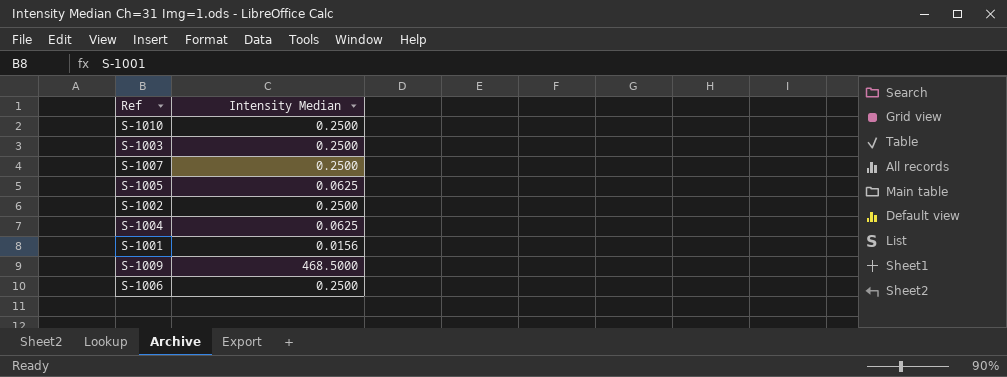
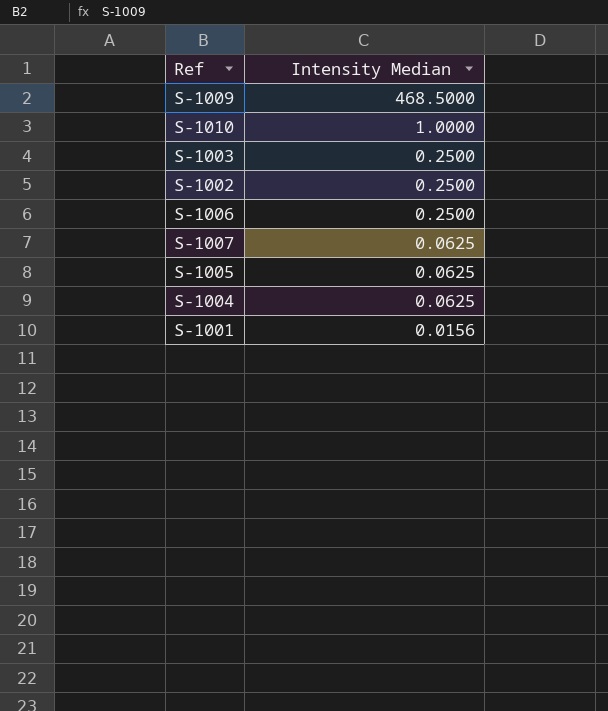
row order: none -> Intensity Median descending
S-1010 | Intensity Median: 0.2500 -> 1.0000
S-1007 | Intensity Median: 0.2500 -> 0.0625

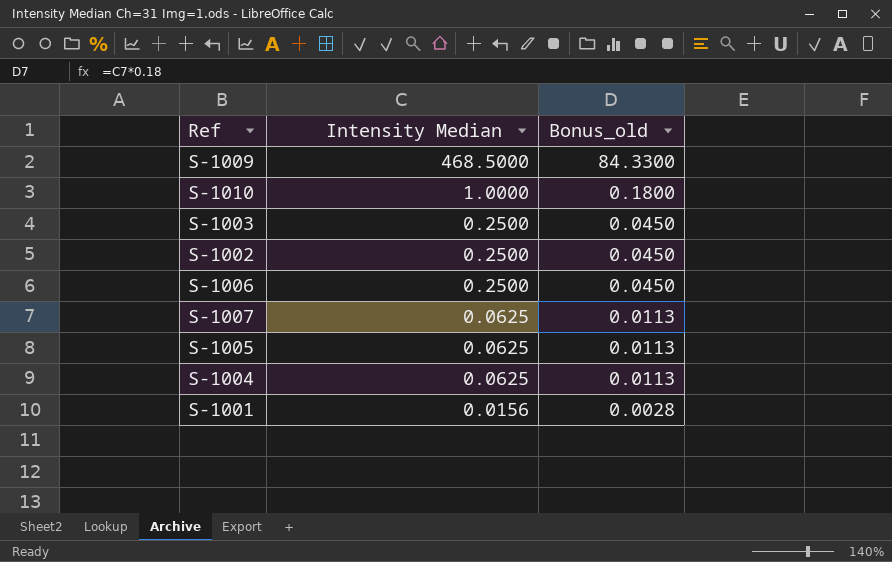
column Bonus_old | formula: none -> [Intensity Median] * 0.18

